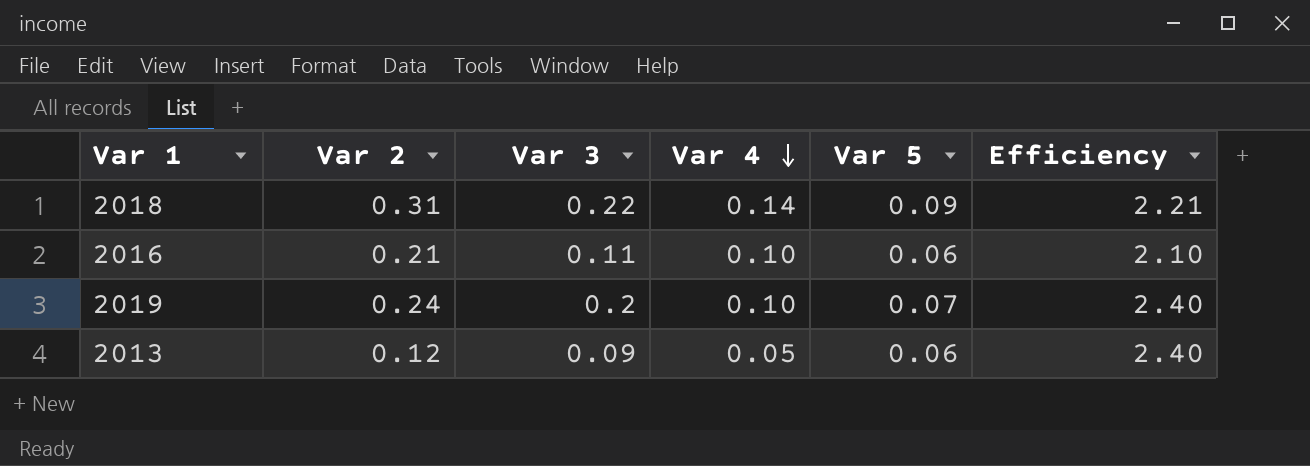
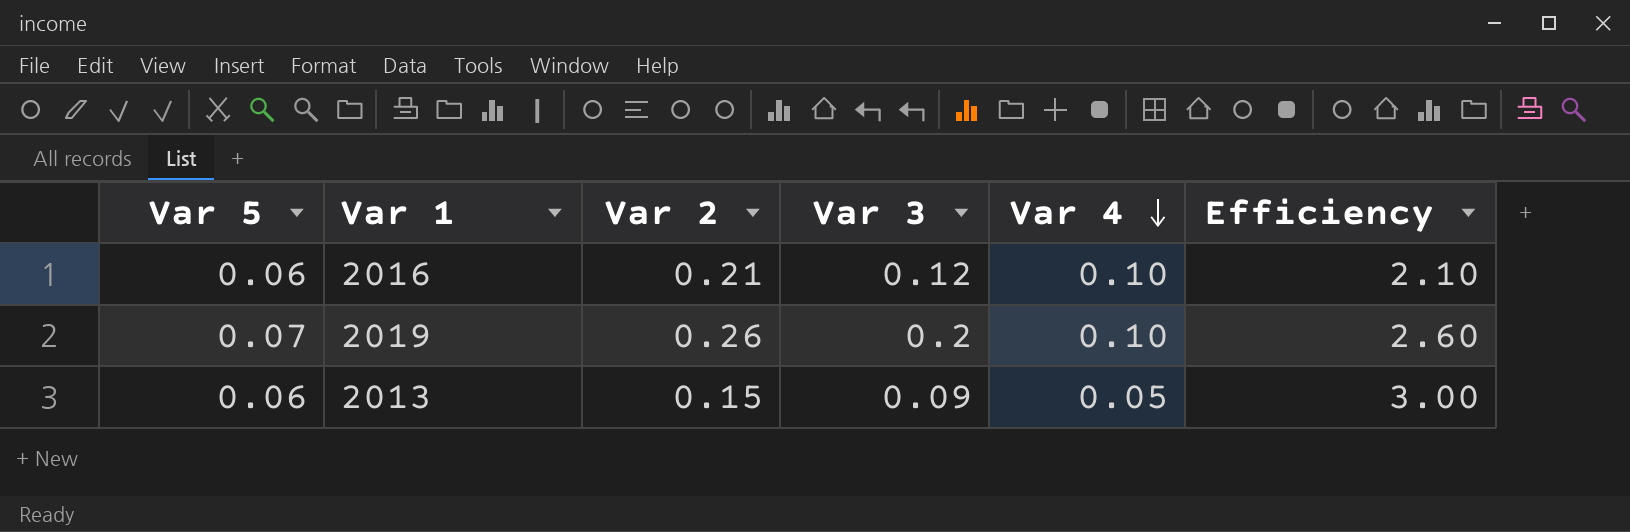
column Var 5 | position: 5 -> 1
row 2018: 0.31 | 0.22 | 0.14 | 0.09 | 2.21 -> none
2016 | Var 3: 0.11 -> 0.12
2019 | Var 2: 0.24 -> 0.26
2019 | Efficiency: 2.40 -> 2.60
2013 | Var 2: 0.12 -> 0.15
2013 | Efficiency: 2.40 -> 3.00

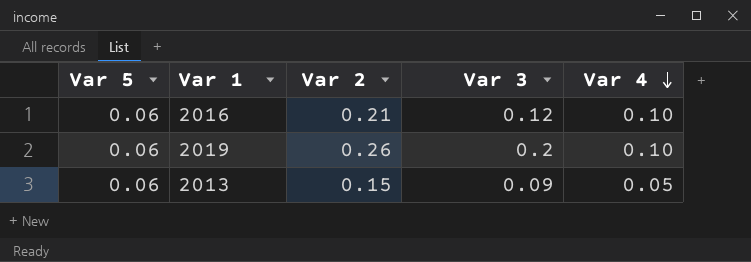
column Efficiency | formula: [Var 2] / [Var 4] -> none
2019 | Var 5: 0.07 -> 0.06

